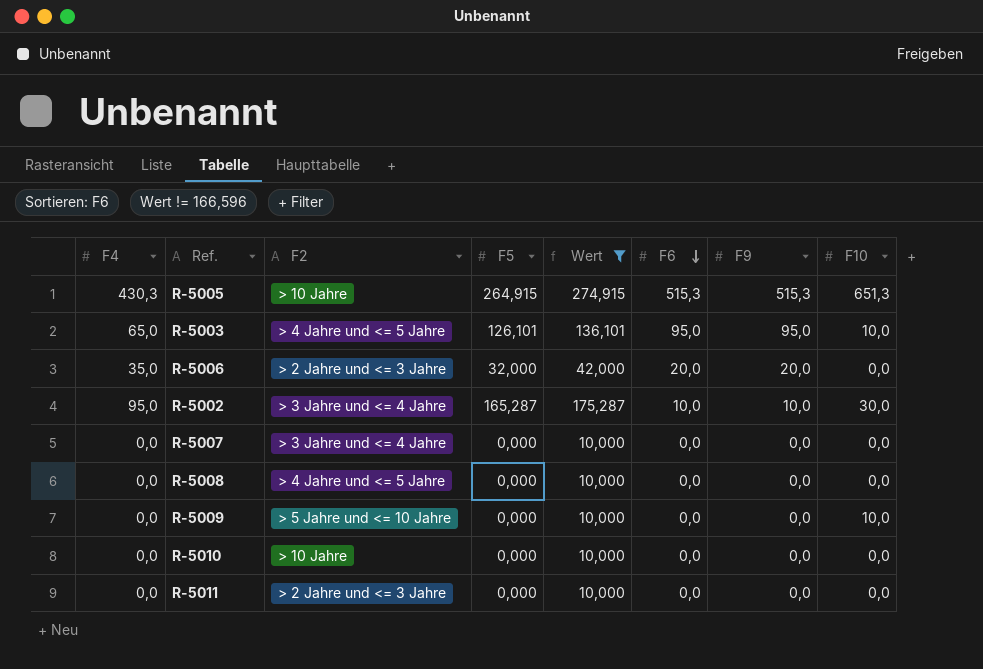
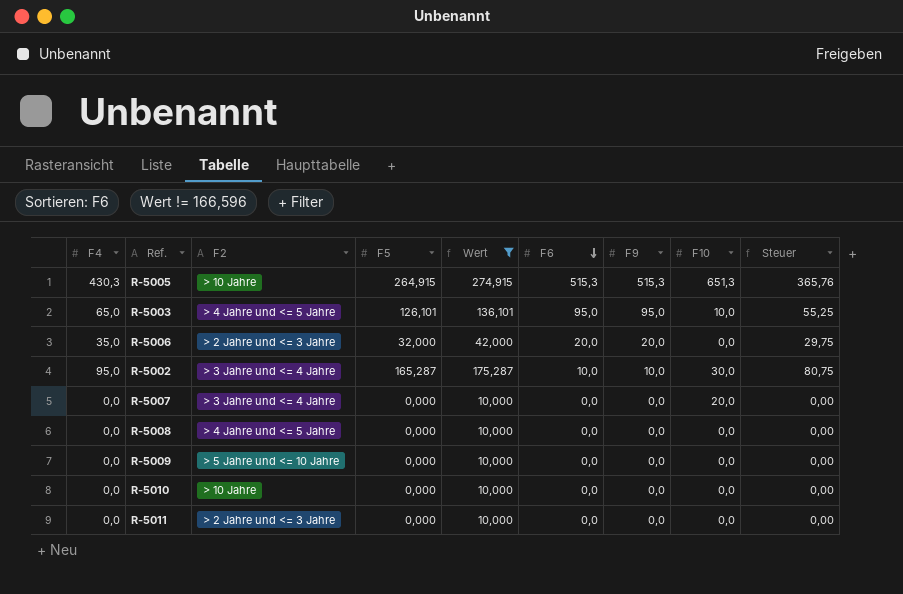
column Steuer | formula: none -> [F4] * 0,85
R-5007 | F10: 0,0 -> 20,0
R-5009 | F10: 10,0 -> 0,0

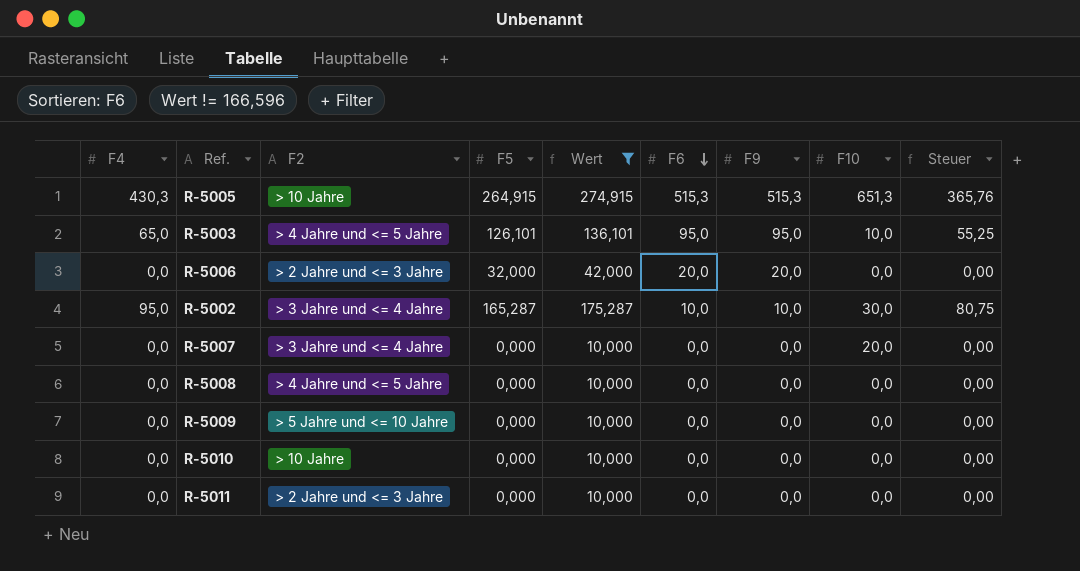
R-5006 | F4: 35,0 -> 0,0
R-5006 | Steuer: 29,75 -> 0,00

